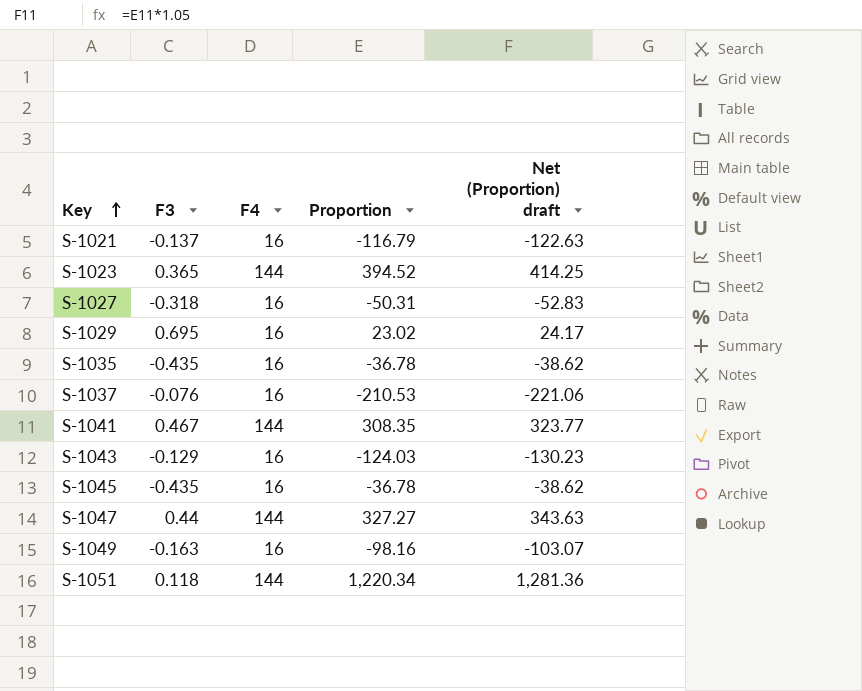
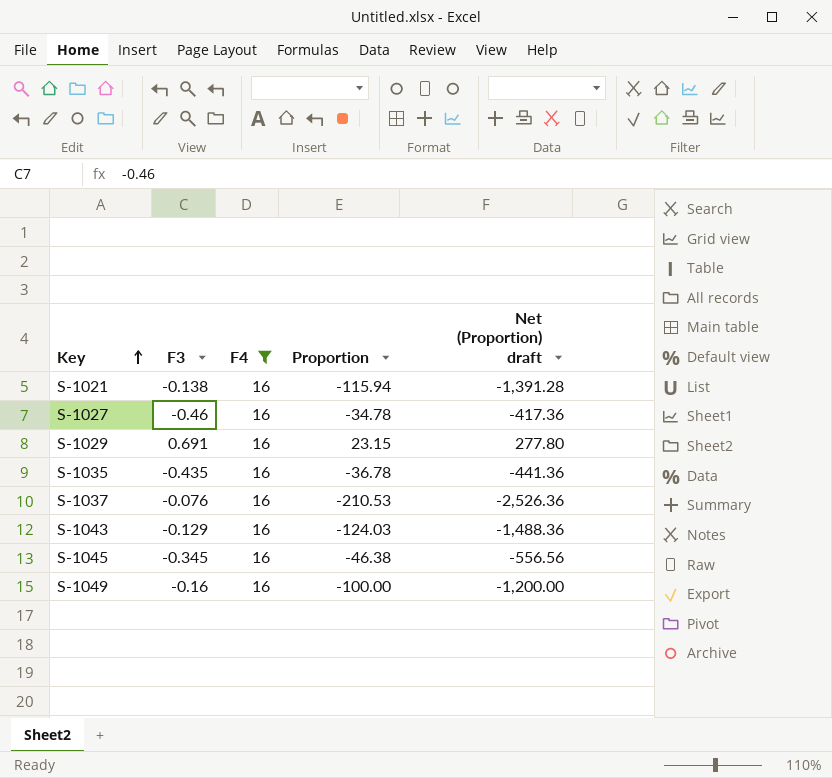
filter: none -> F4 = 16
column Net (Proportion) draft | formula: [Proportion] * 1.05 -> [Proportion] * 12
S-1021 | F3: -0.137 -> -0.138
S-1021 | Proportion: -116.79 -> -115.94
S-1027 | F3: -0.318 -> -0.46
S-1027 | Proportion: -50.31 -> -34.78
S-1029 | F3: 0.695 -> 0.691
S-1029 | Proportion: 23.02 -> 23.15
S-1045 | F3: -0.435 -> -0.345
S-1045 | Proportion: -36.78 -> -46.38
S-1049 | F3: -0.163 -> -0.16
S-1049 | Proportion: -98.16 -> -100.00

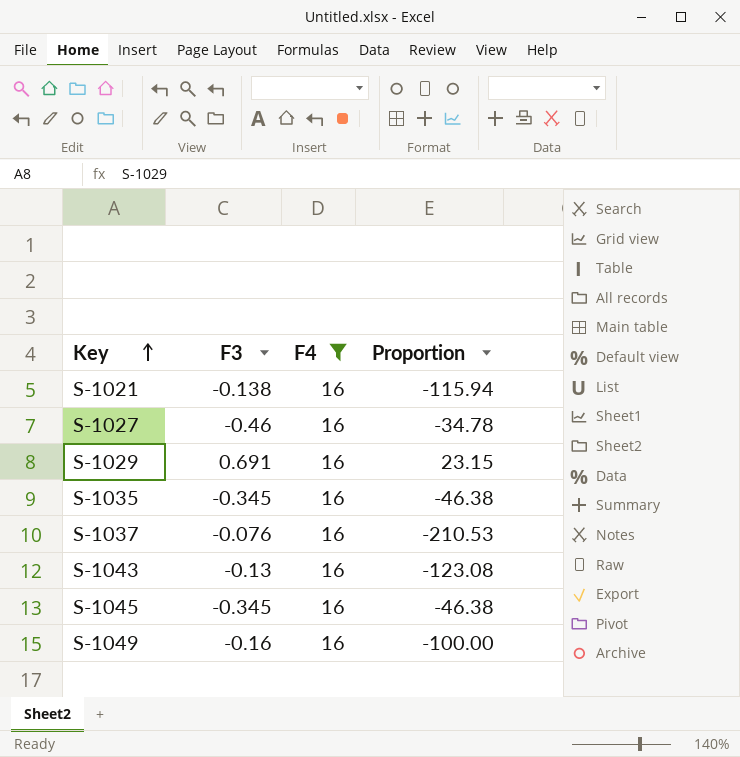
column Net (Proportion) draft | formula: [Proportion] * 12 -> none
S-1035 | F3: -0.435 -> -0.345
S-1035 | Proportion: -36.78 -> -46.38
S-1043 | F3: -0.129 -> -0.13
S-1043 | Proportion: -124.03 -> -123.08

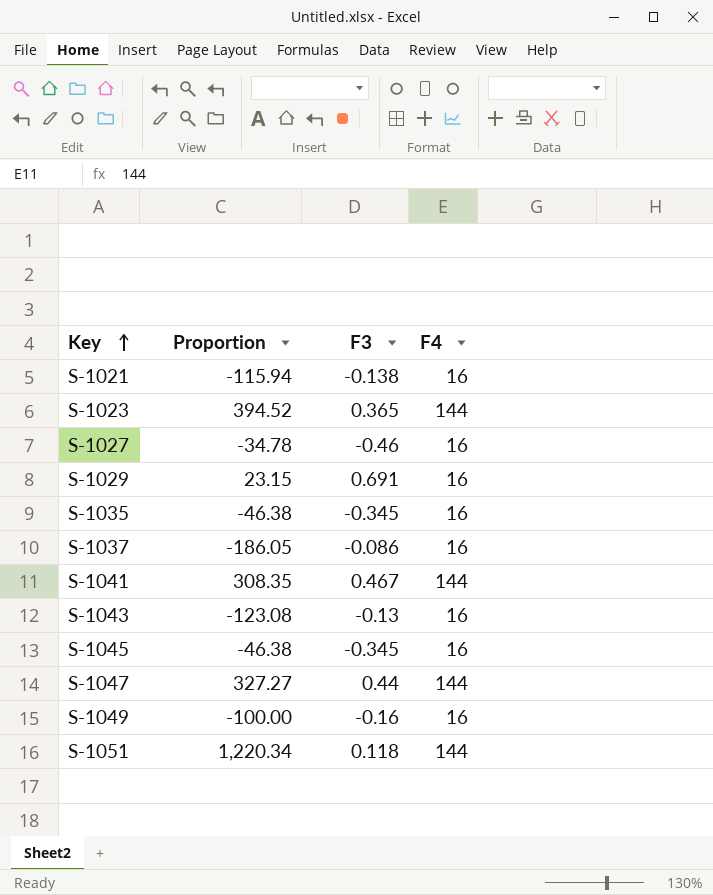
filter: F4 = 16 -> none
column Proportion | position: 4 -> 2
S-1037 | Proportion: -210.53 -> -186.05
S-1037 | F3: -0.076 -> -0.086

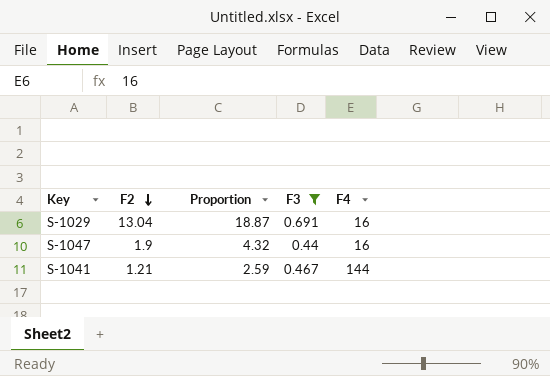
filter: none -> F3 >= 0.44
row order: Key ascending -> F2 descending
column F2 | position: none -> 2
column Proportion | formula: [F4] / [F3] -> [F2] / [F3]
S-1047 | F4: 144 -> 16

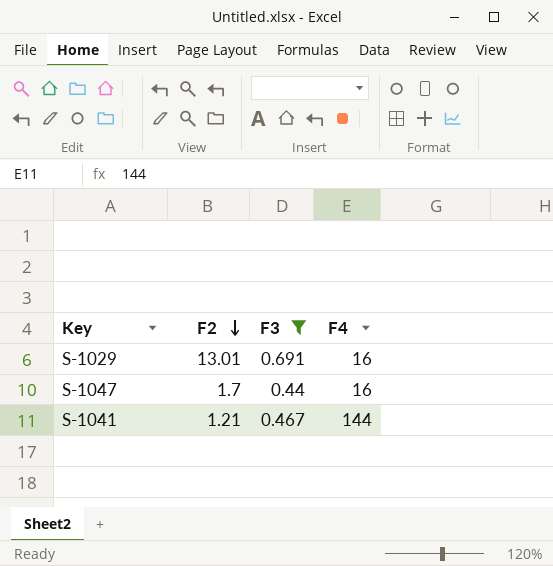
column Proportion | formula: [F2] / [F3] -> none
S-1029 | F2: 13.04 -> 13.01
S-1047 | F2: 1.9 -> 1.7

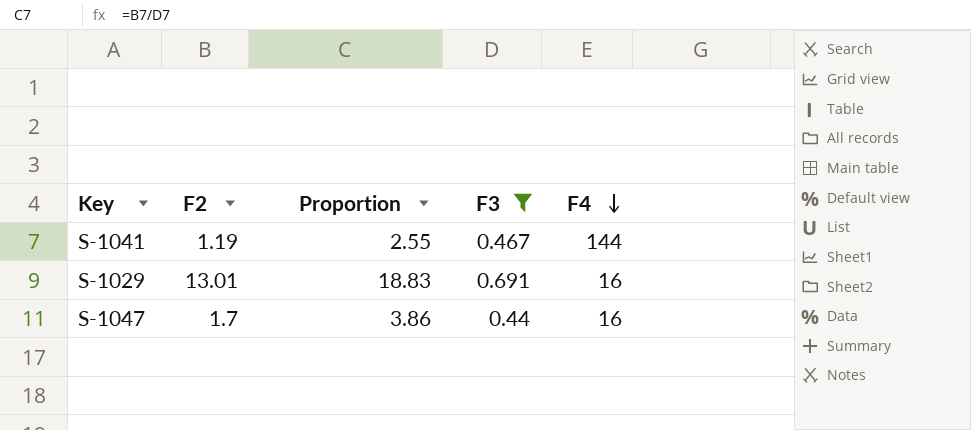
row order: F2 descending -> F4 descending
column Proportion | formula: none -> [F2] / [F3]
S-1041 | F2: 1.21 -> 1.19

